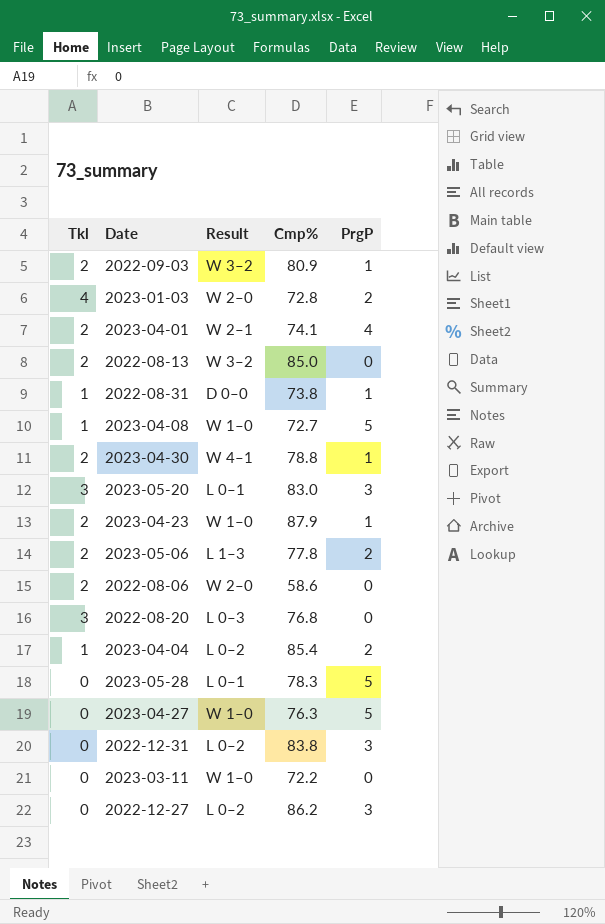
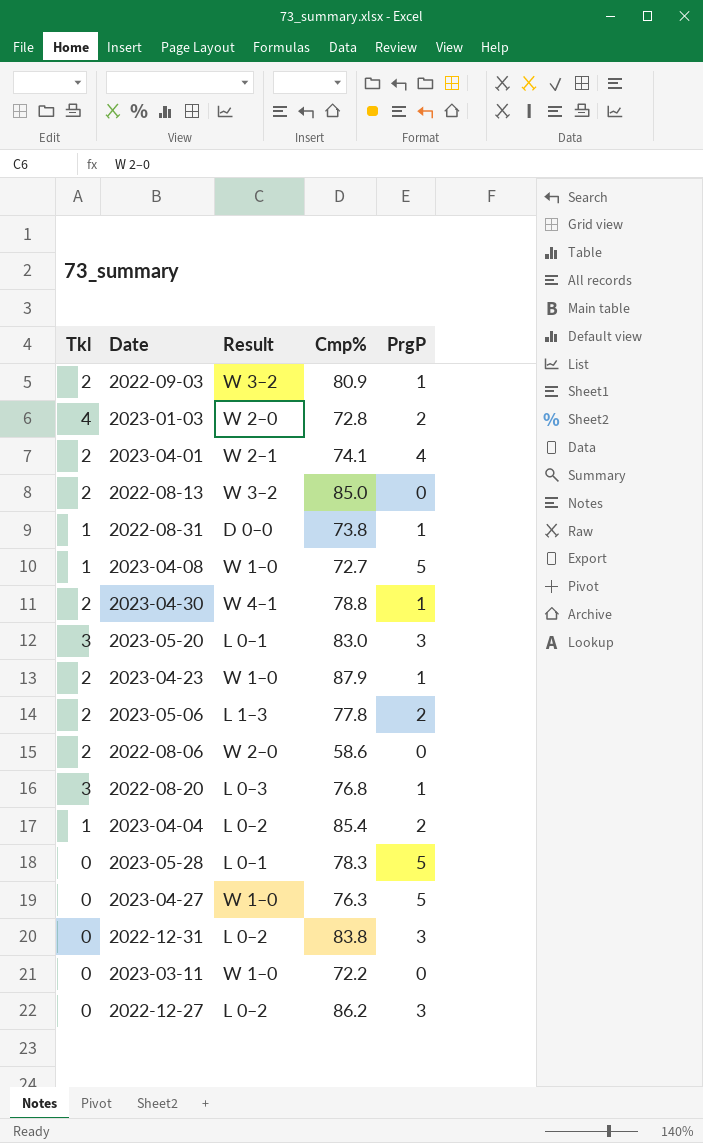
2022-08-20 | PrgP: 0 -> 1

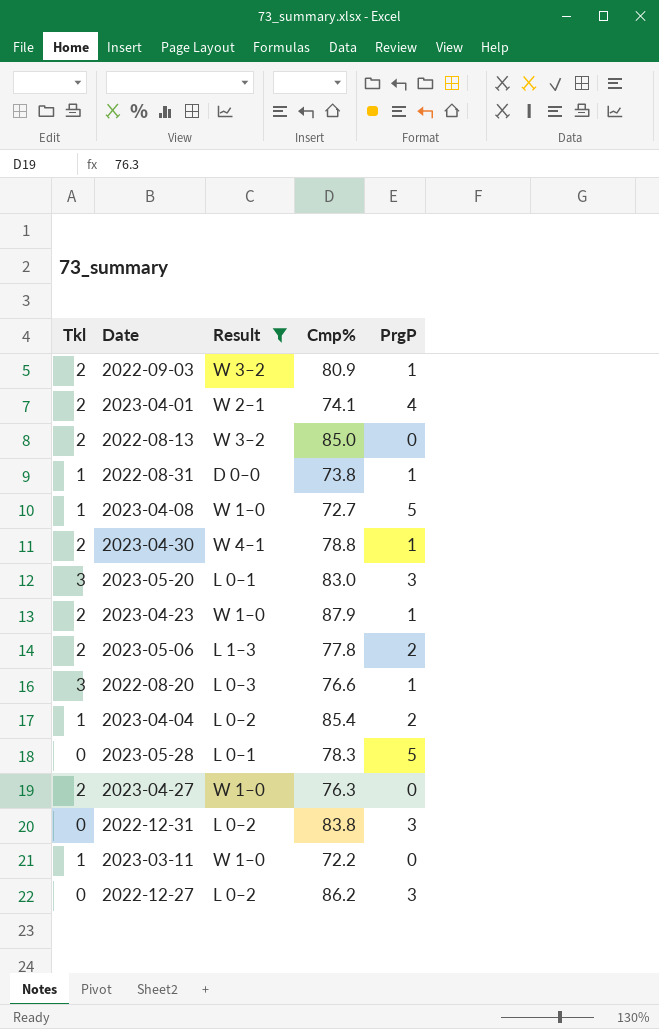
filter: none -> Result != W 2–0
2022-08-20 | Cmp%: 76.8 -> 76.6
2023-04-27 | Tkl: 0 -> 2
2023-04-27 | PrgP: 5 -> 0
2023-03-11 | Tkl: 0 -> 1

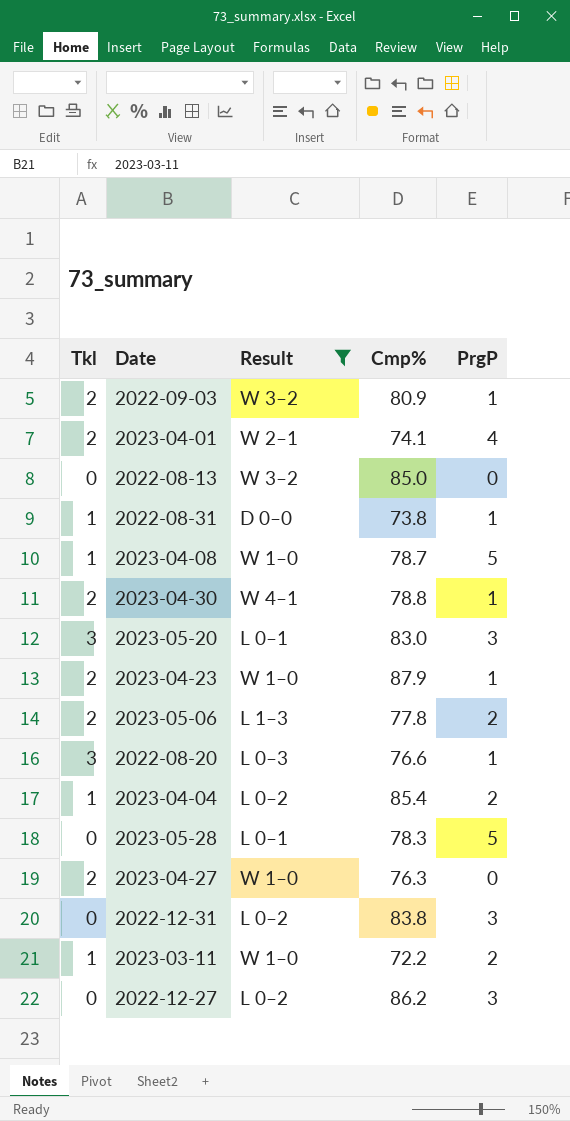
2022-08-13 | Tkl: 2 -> 0
2023-04-08 | Cmp%: 72.7 -> 78.7
2023-03-11 | PrgP: 0 -> 2

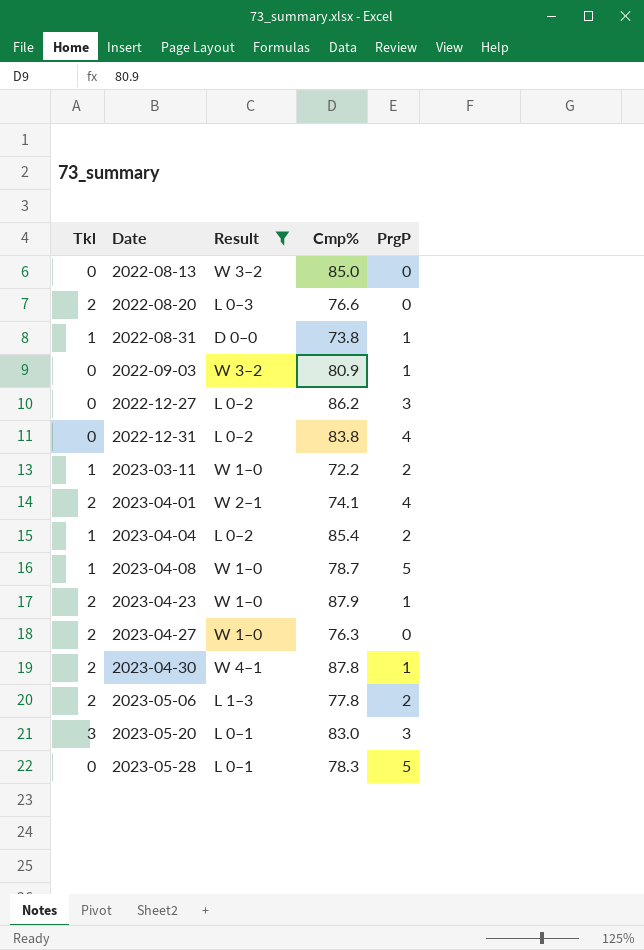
row order: none -> Date ascending
2022-08-20 | Tkl: 3 -> 2
2022-08-20 | PrgP: 1 -> 0
2022-09-03 | Tkl: 2 -> 0
2022-12-31 | PrgP: 3 -> 4
2023-04-30 | Cmp%: 78.8 -> 87.8

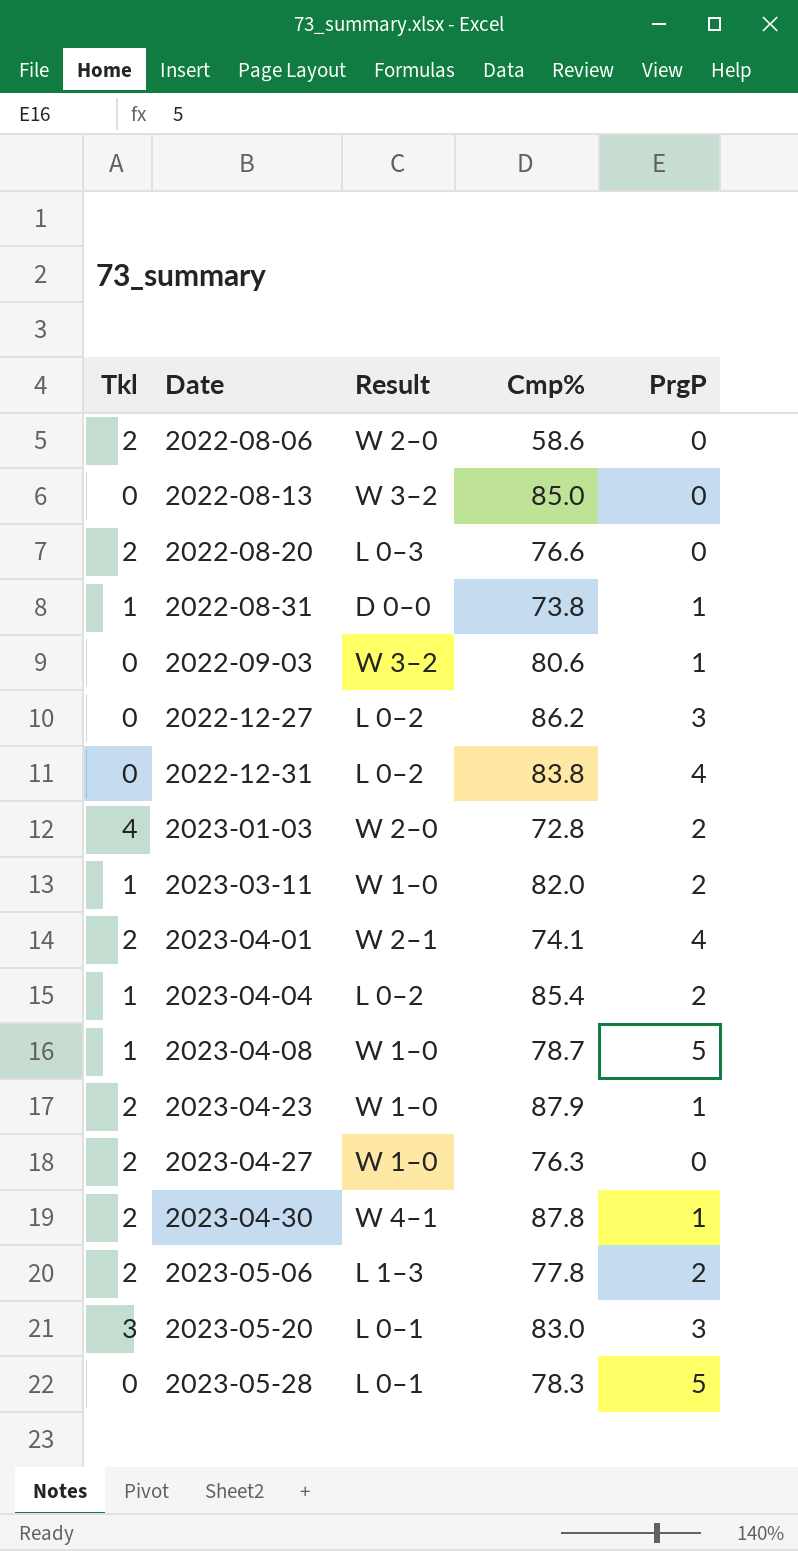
filter: Result != W 2–0 -> none
2022-09-03 | Cmp%: 80.9 -> 80.6
2023-03-11 | Cmp%: 72.2 -> 82.0

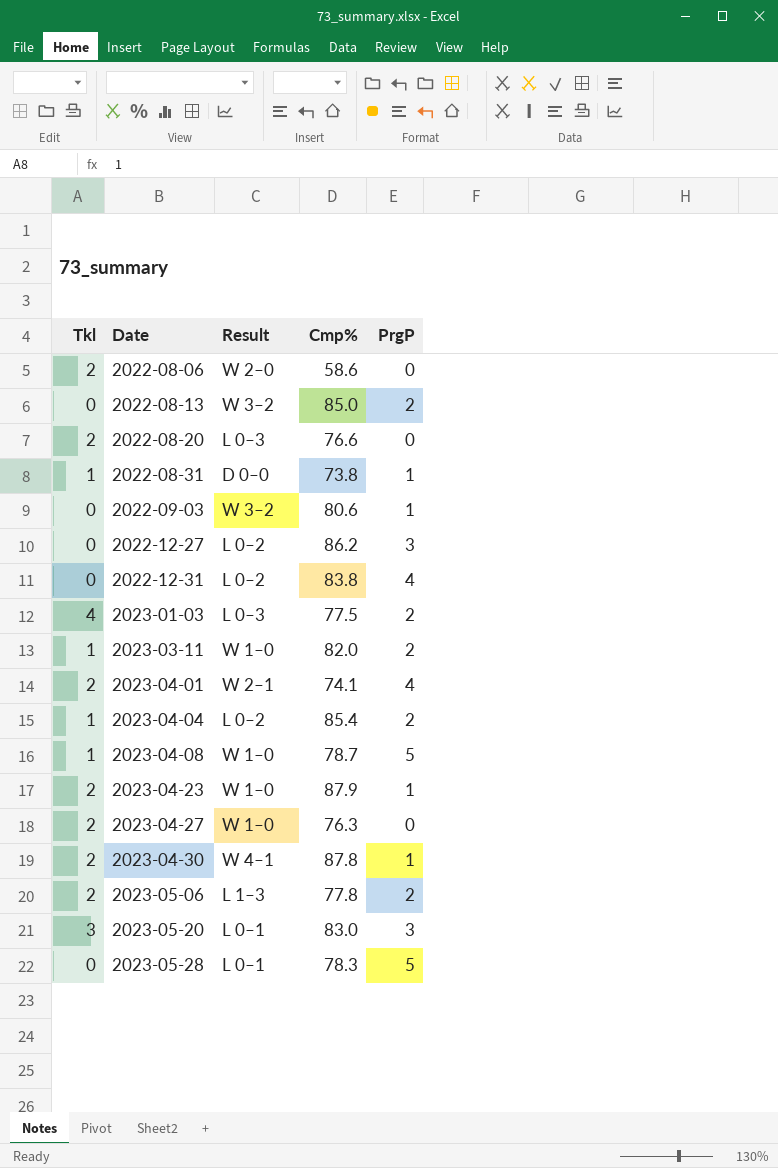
2022-08-13 | PrgP: 0 -> 2
2023-01-03 | Result: W 2–0 -> L 0–3
2023-01-03 | Cmp%: 72.8 -> 77.5

